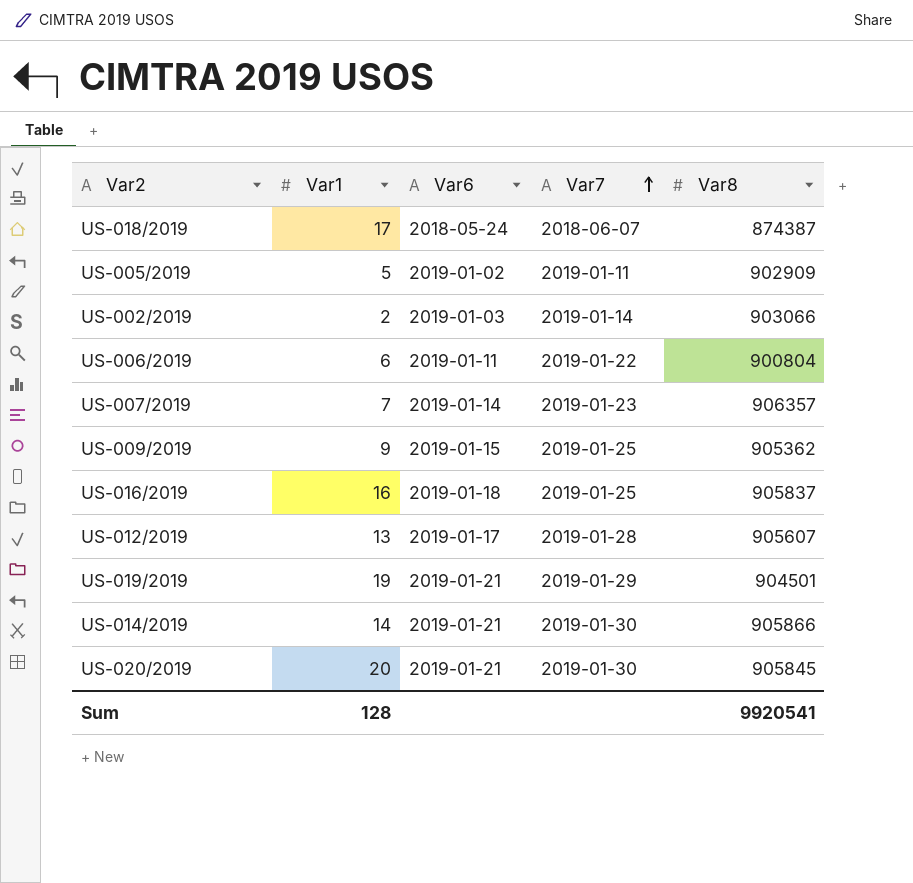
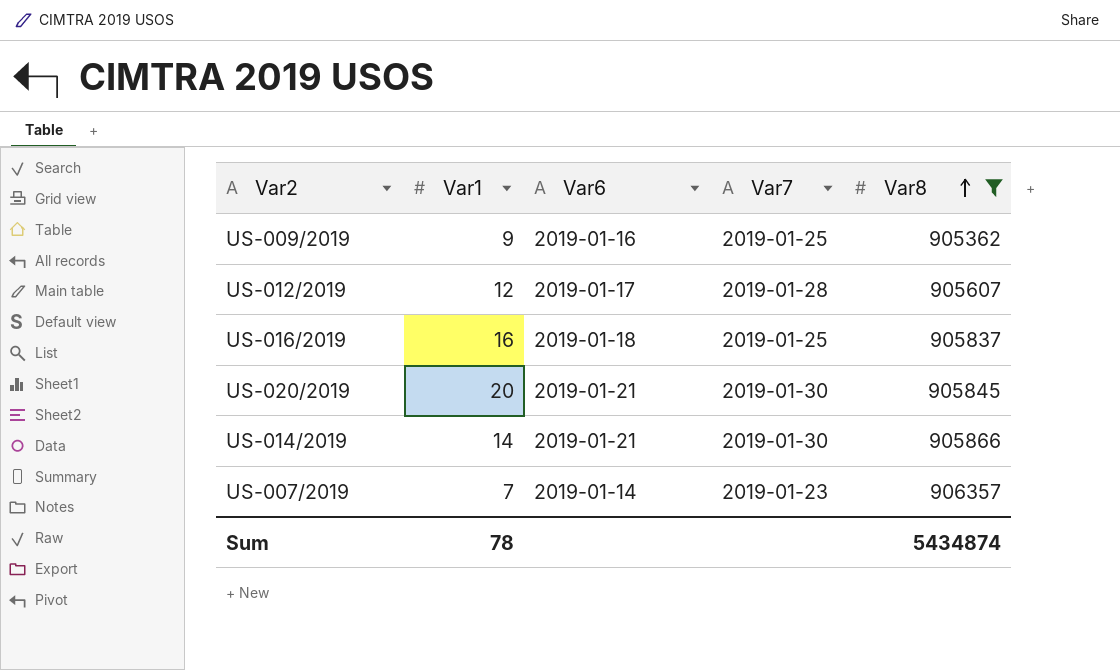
filter: none -> Var8 >= 905362
row order: Var7 ascending -> Var8 ascending
US-009/2019 | Var6: 2019-01-15 -> 2019-01-16
US-012/2019 | Var1: 13 -> 12
Sum | Var1: 128 -> 78
Sum | Var8: 9920541 -> 5434874

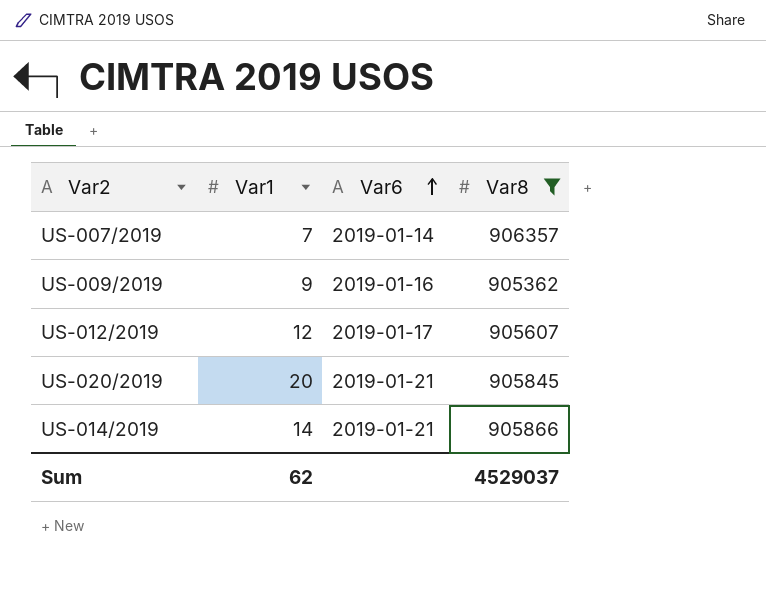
row order: Var8 ascending -> Var6 ascending
column Var7 | position: 4 -> none
row US-016/2019: 16 | 2019-01-18 | 2019-01-25 | 905837 -> none
Sum | Var1: 78 -> 62
Sum | Var8: 5434874 -> 4529037

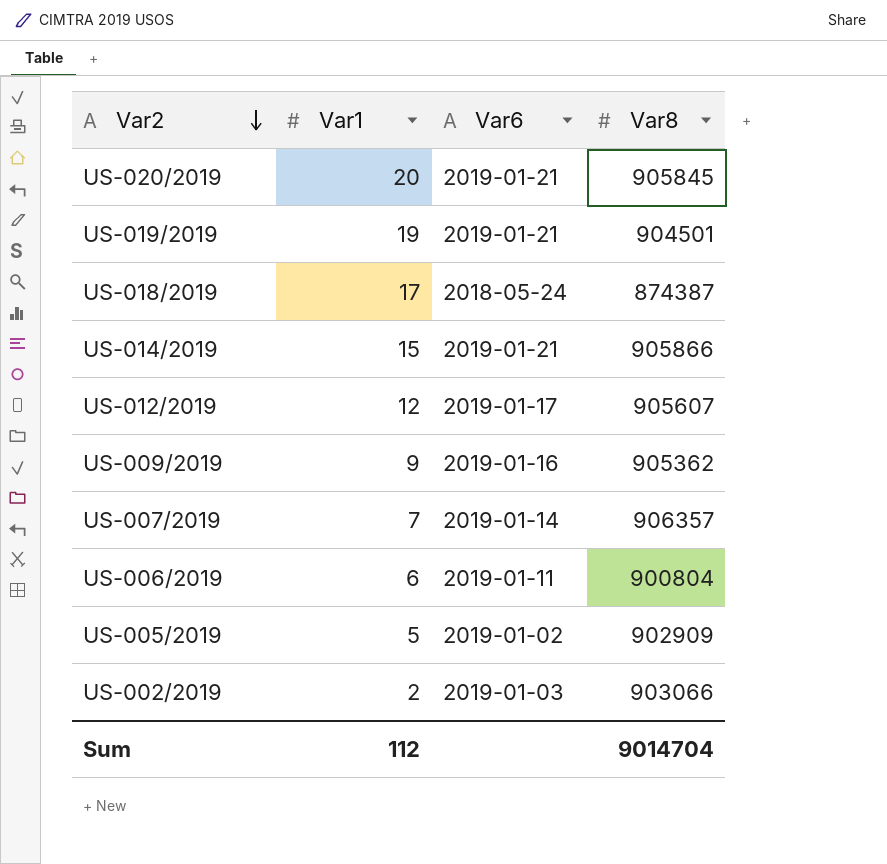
filter: Var8 >= 905362 -> none
row order: Var6 ascending -> Var2 descending
US-014/2019 | Var1: 14 -> 15
Sum | Var1: 62 -> 112
Sum | Var8: 4529037 -> 9014704

